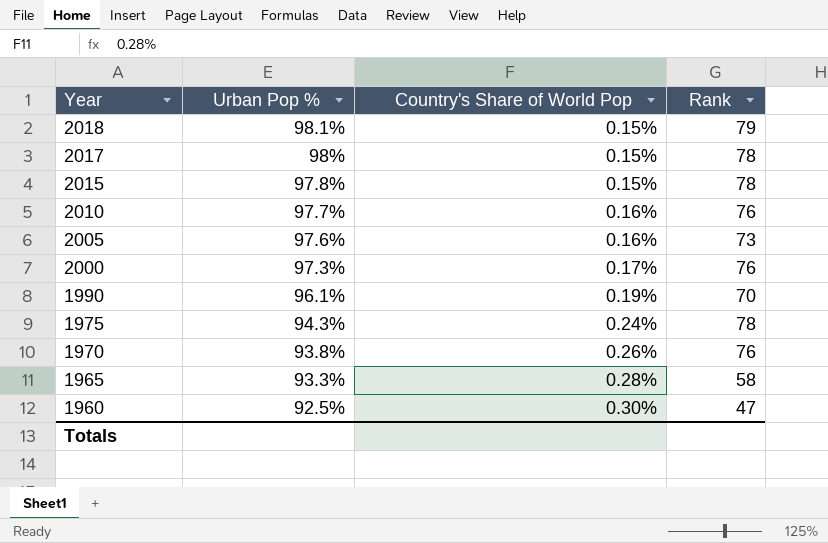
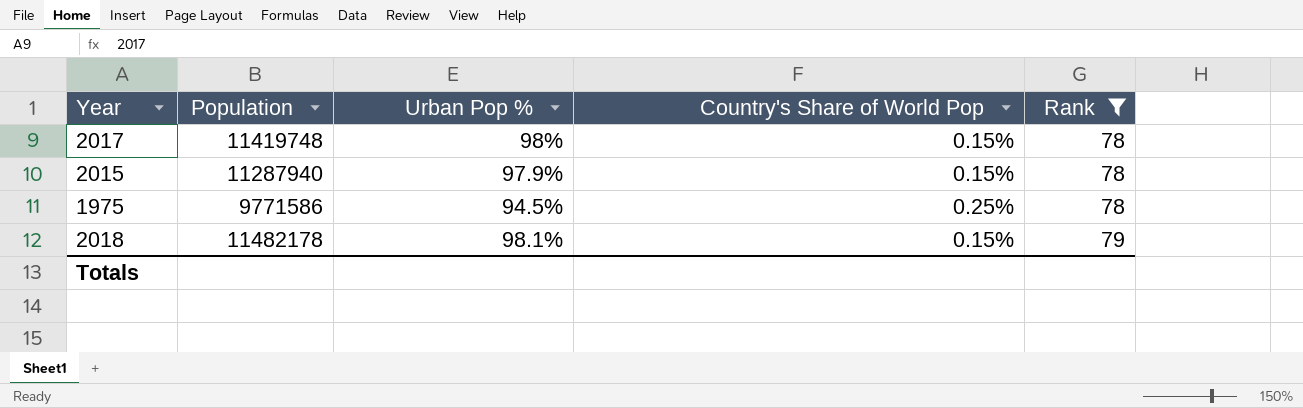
filter: none -> Rank >= 78
row order: Year descending -> Rank ascending
column Population | position: none -> 2
2015 | Urban Pop %: 97.8% -> 97.9%
1975 | Urban Pop %: 94.3% -> 94.5%
1975 | Country's Share of World Pop: 0.24% -> 0.25%

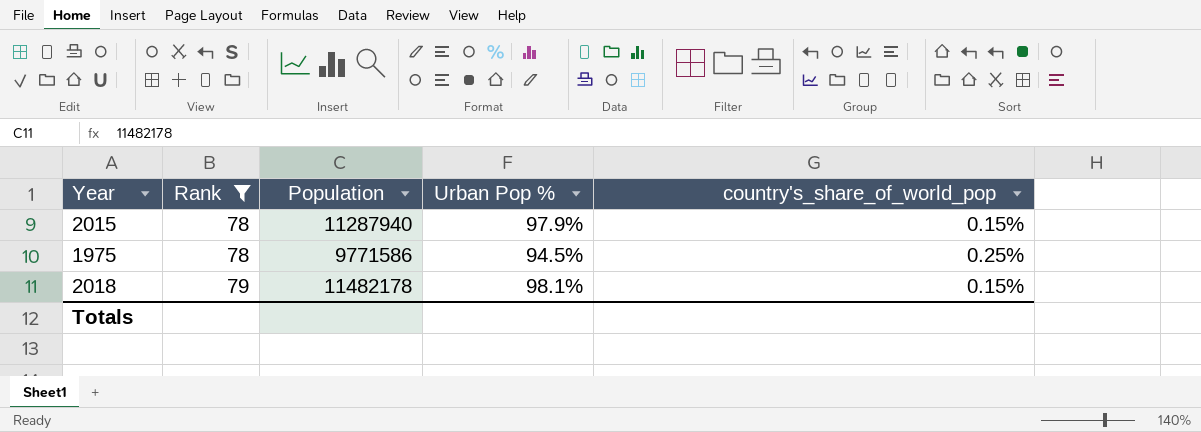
column Rank | position: 5 -> 2
column name: Country's Share of World Pop -> country's_share_of_world_pop
row 2017: 11419748 | 98% | 0.15% | 78 -> none

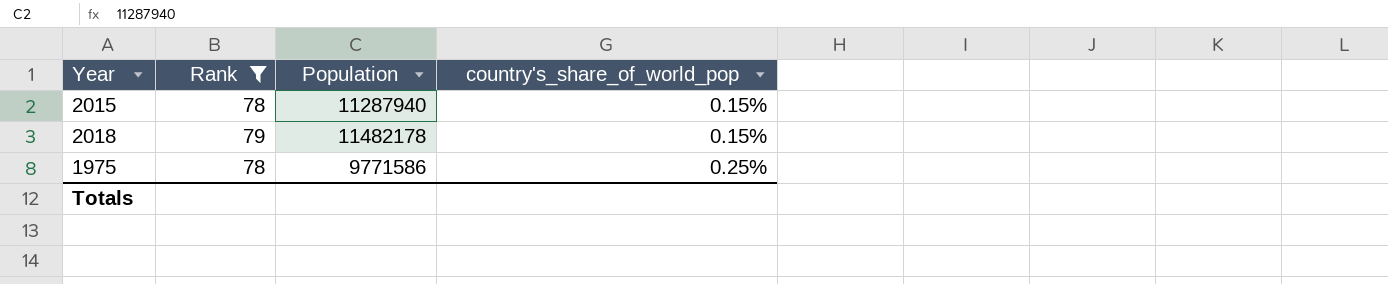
row order: Rank ascending -> country's_share_of_world_pop ascending
column Urban Pop % | position: 4 -> none

